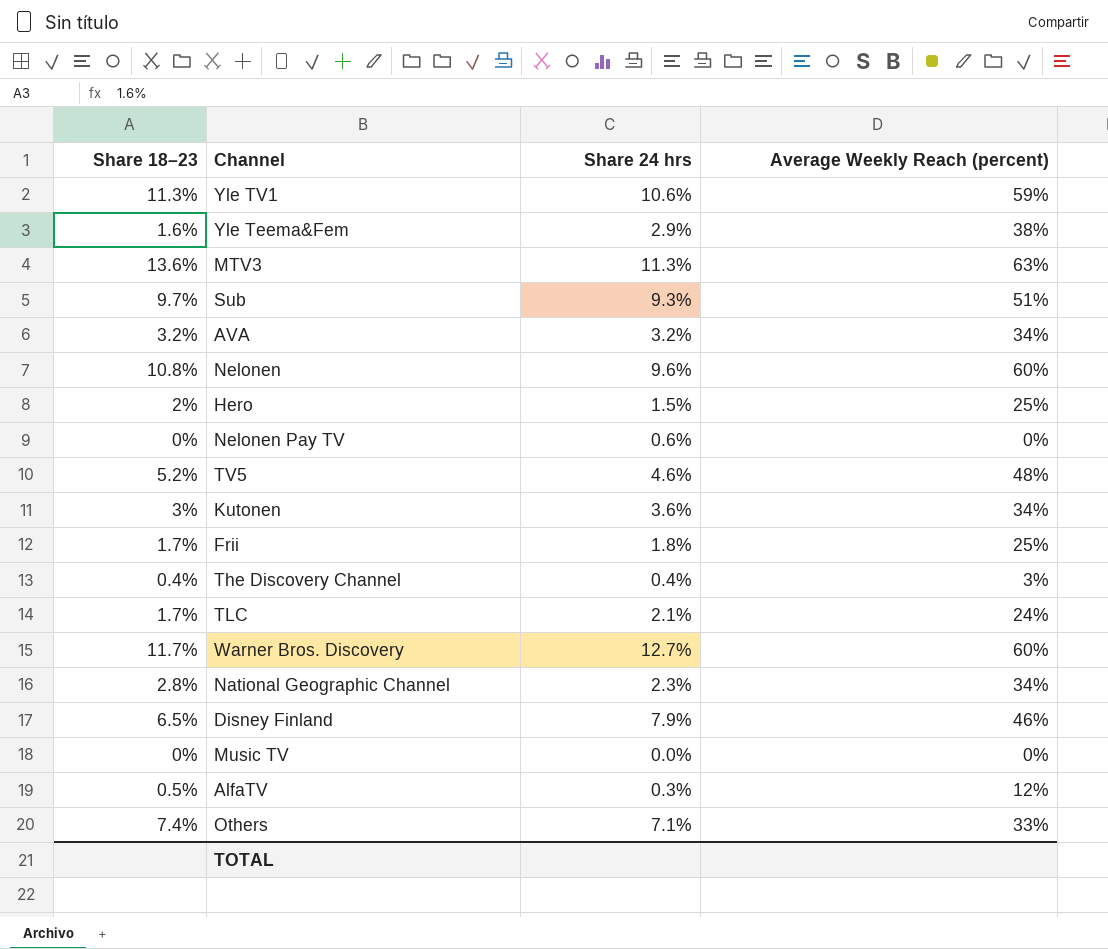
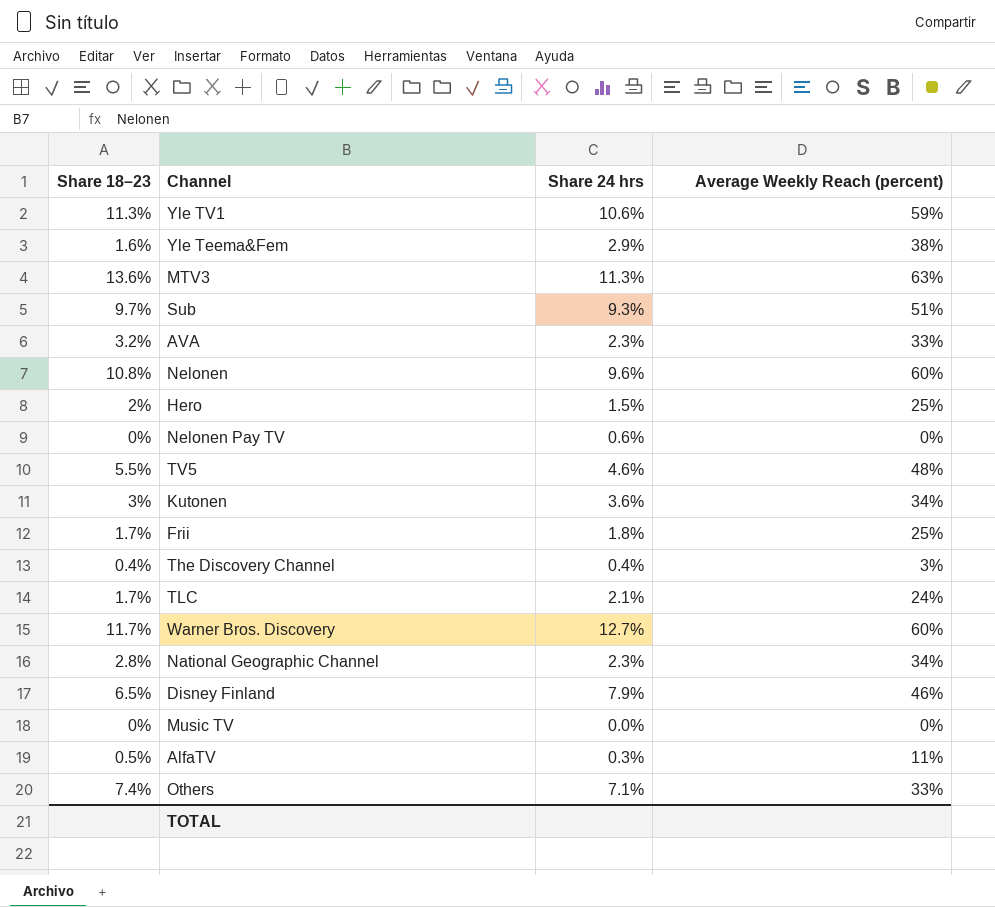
AVA | Share 24 hrs: 3.2% -> 2.3%
AVA | Average Weekly Reach (percent): 34% -> 33%
TV5 | Share 18–23: 5.2% -> 5.5%
AlfaTV | Average Weekly Reach (percent): 12% -> 11%

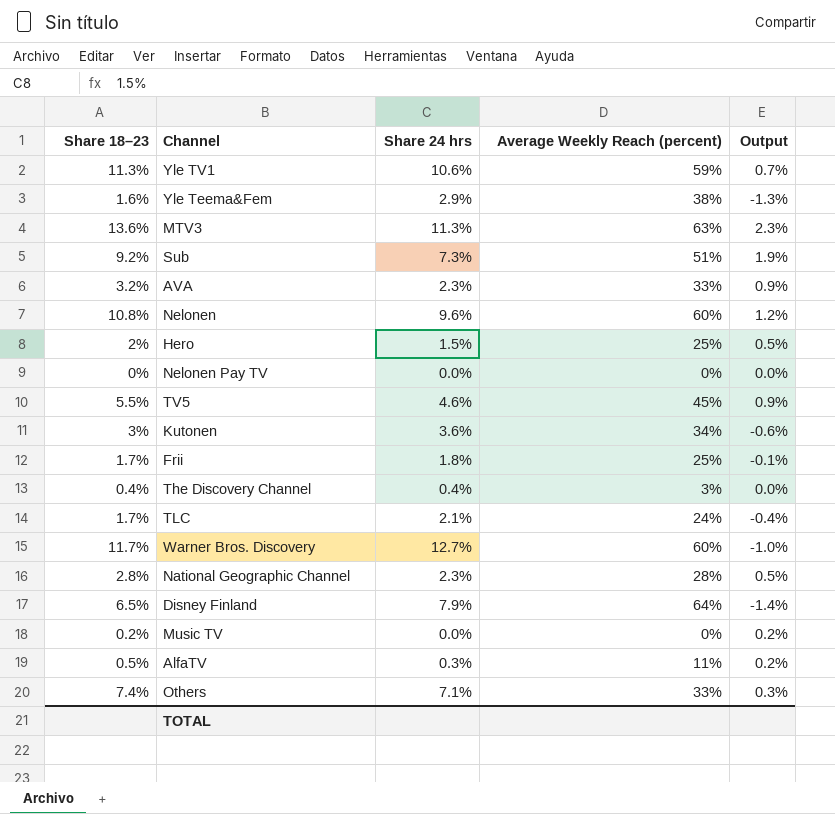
column Output | formula: none -> [Share 18–23] - [Share 24 hrs]
Sub | Share 18–23: 9.7% -> 9.2%
Sub | Share 24 hrs: 9.3% -> 7.3%
Nelonen Pay TV | Share 24 hrs: 0.6% -> 0.0%
TV5 | Average Weekly Reach (percent): 48% -> 45%
National Geographic Channel | Average Weekly Reach (percent): 34% -> 28%
Disney Finland | Average Weekly Reach (percent): 46% -> 64%
Music TV | Share 18–23: 0% -> 0.2%

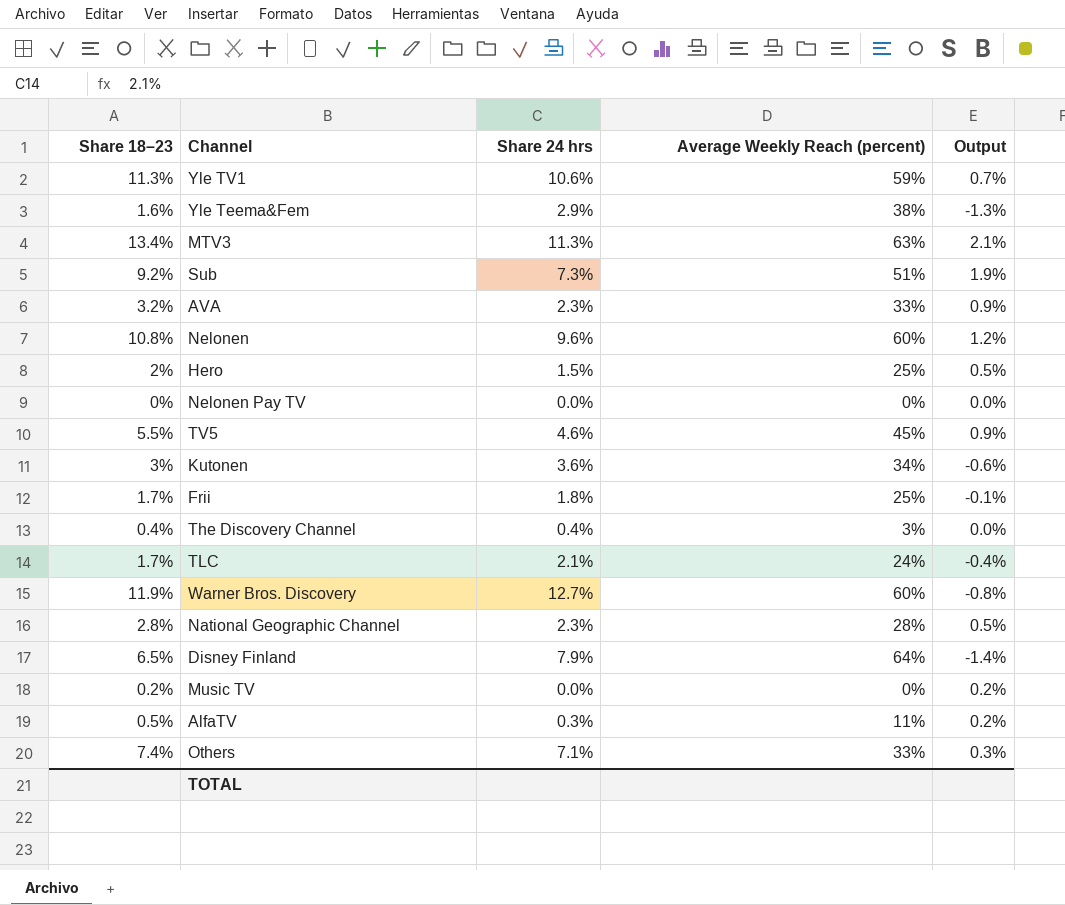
MTV3 | Share 18–23: 13.6% -> 13.4%
MTV3 | Output: 2.3% -> 2.1%
Warner Bros. Discovery | Share 18–23: 11.7% -> 11.9%
Warner Bros. Discovery | Output: -1.0% -> -0.8%

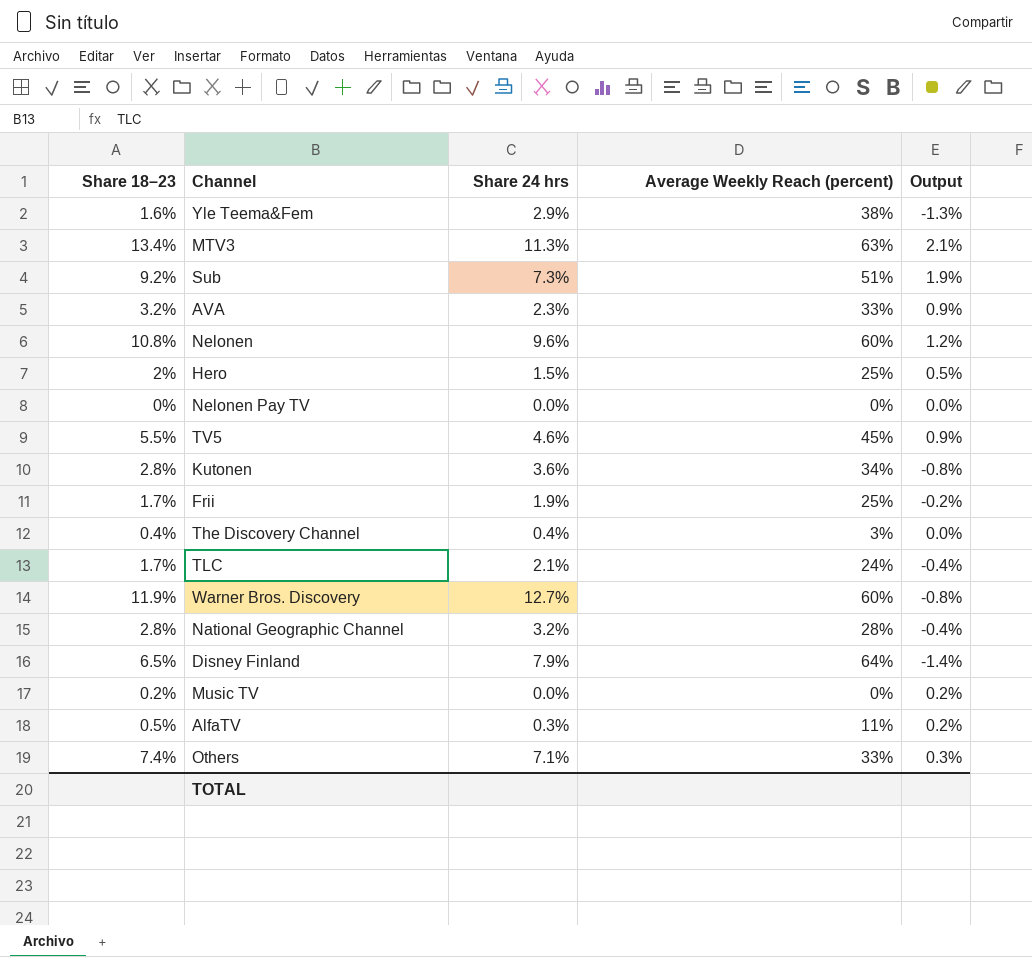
row Yle TV1: 11.3% | 10.6% | 59% | 0.7% -> none
Kutonen | Share 18–23: 3% -> 2.8%
Kutonen | Output: -0.6% -> -0.8%
Frii | Share 24 hrs: 1.8% -> 1.9%
Frii | Output: -0.1% -> -0.2%
National Geographic Channel | Share 24 hrs: 2.3% -> 3.2%
National Geographic Channel | Output: 0.5% -> -0.4%

